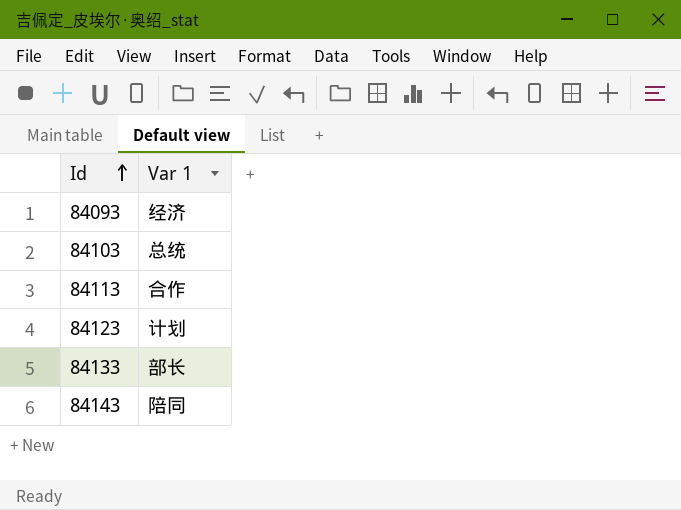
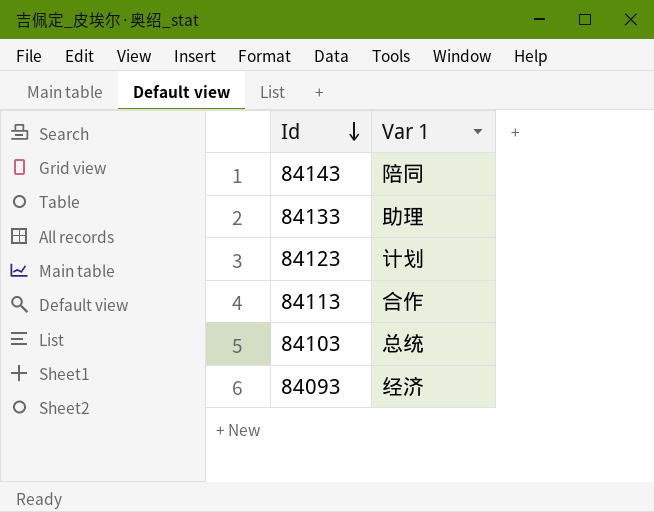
row order: Id ascending -> Id descending
84133 | Var 1: 部长 -> 助理

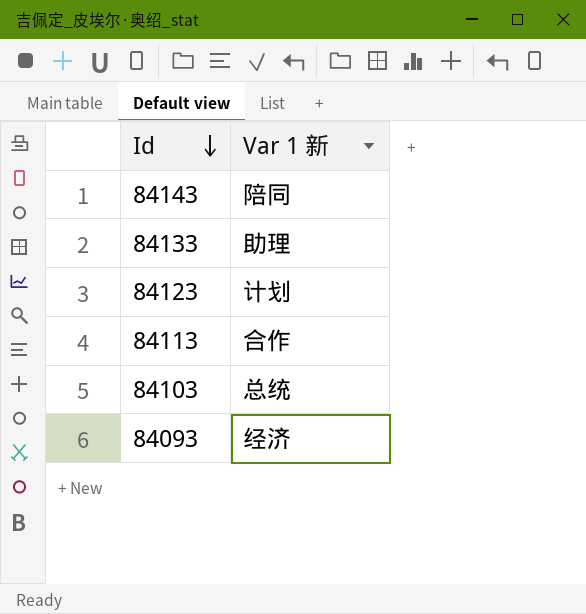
column name: Var 1 -> Var 1 新

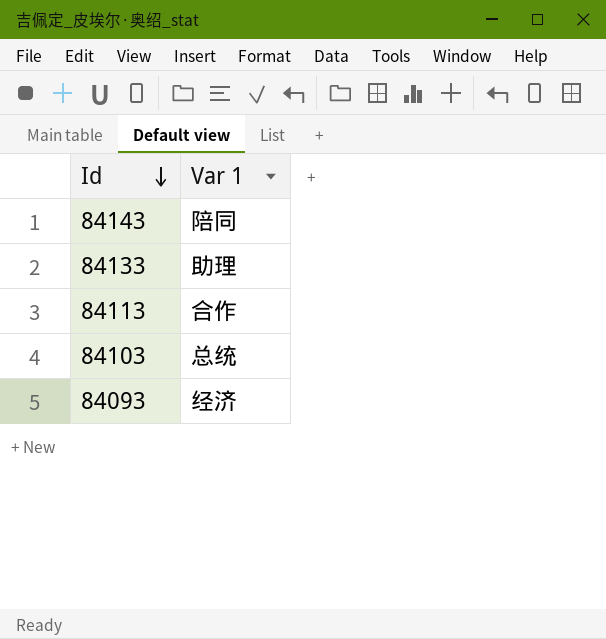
column name: Var 1 新 -> Var 1
row 84123: 计划 -> none

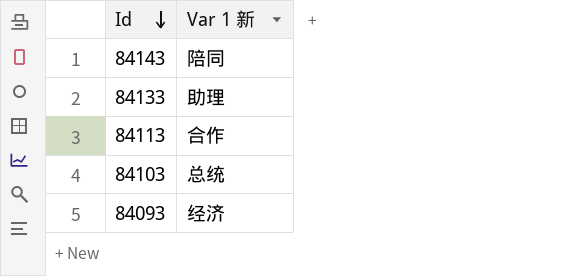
column name: Var 1 -> Var 1 新

